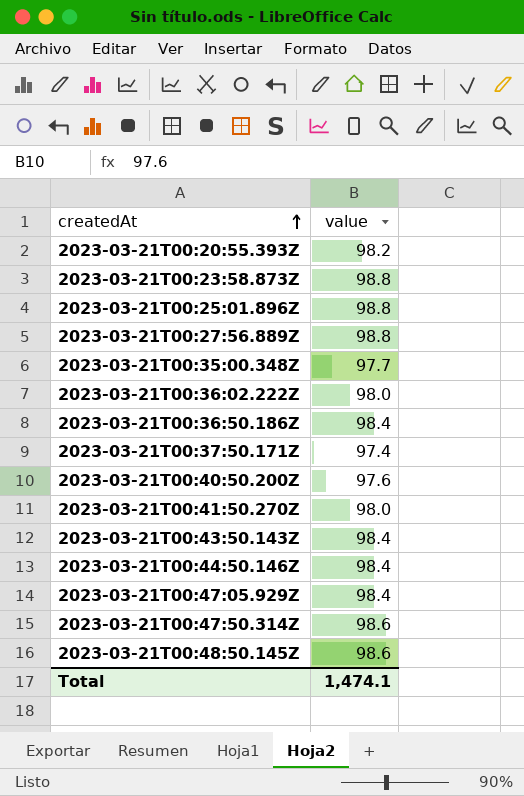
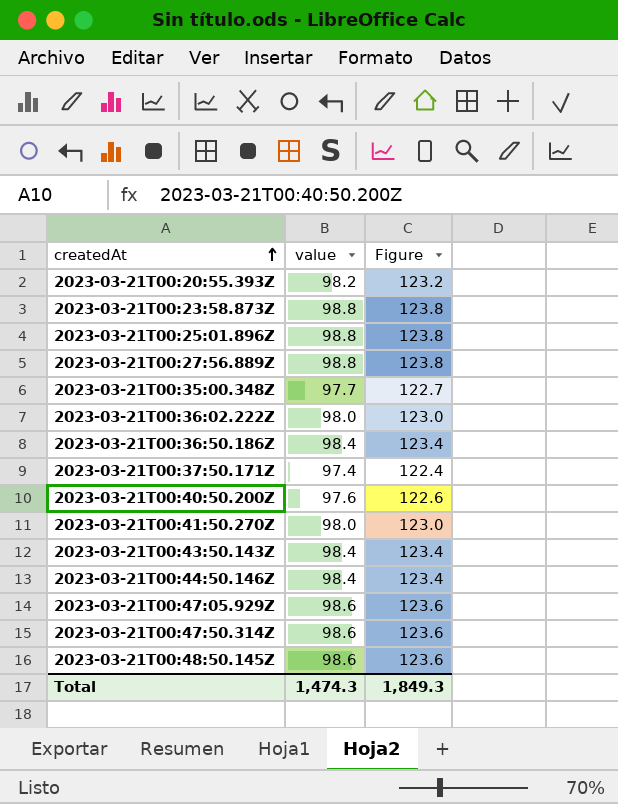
column Figure | formula: none -> [value] + 25
2023-03-21T00:47:05.929Z | value: 98.4 -> 98.6
Total | value: 1,474.1 -> 1,474.3

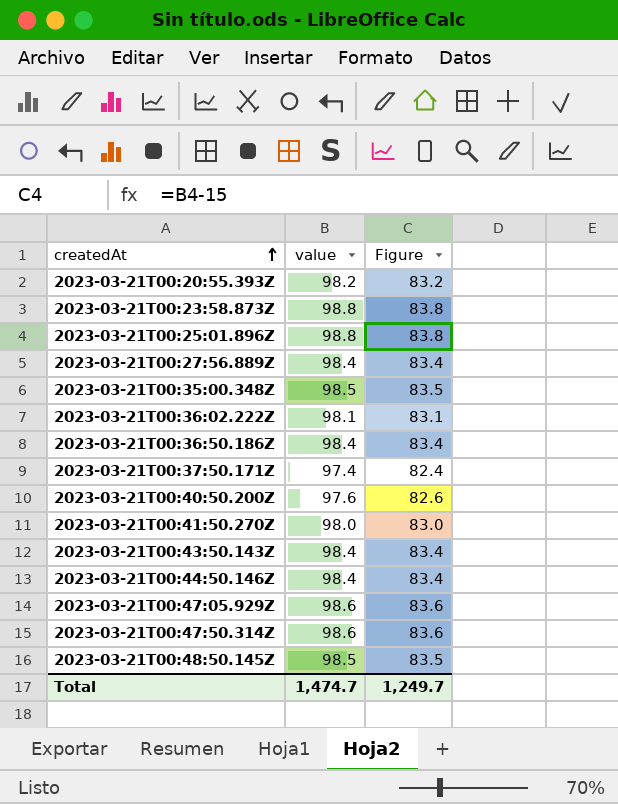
column Figure | formula: [value] + 25 -> [value] - 15
2023-03-21T00:27:56.889Z | value: 98.8 -> 98.4
2023-03-21T00:35:00.348Z | value: 97.7 -> 98.5
2023-03-21T00:36:02.222Z | value: 98.0 -> 98.1
2023-03-21T00:48:50.145Z | value: 98.6 -> 98.5
Total | value: 1,474.3 -> 1,474.7
Total | Figure: 1,849.3 -> 1,249.7

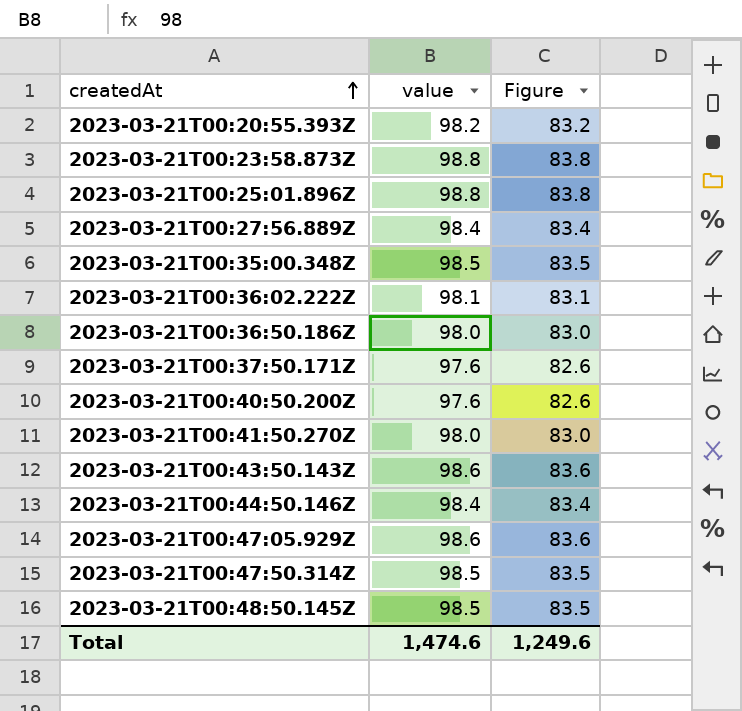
2023-03-21T00:36:50.186Z | value: 98.4 -> 98.0
2023-03-21T00:36:50.186Z | Figure: 83.4 -> 83.0
2023-03-21T00:37:50.171Z | value: 97.4 -> 97.6
2023-03-21T00:37:50.171Z | Figure: 82.4 -> 82.6
2023-03-21T00:43:50.143Z | value: 98.4 -> 98.6
2023-03-21T00:43:50.143Z | Figure: 83.4 -> 83.6
2023-03-21T00:47:50.314Z | value: 98.6 -> 98.5
2023-03-21T00:47:50.314Z | Figure: 83.6 -> 83.5
Total | value: 1,474.7 -> 1,474.6
Total | Figure: 1,249.7 -> 1,249.6

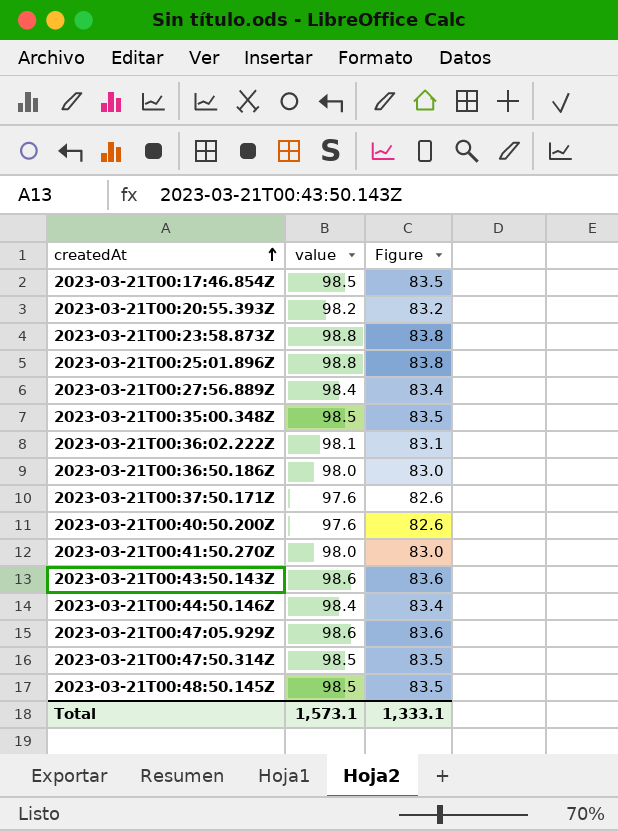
row 2023-03-21T00:17:46.854Z: none -> 98.5 | 83.5
Total | value: 1,474.6 -> 1,573.1
Total | Figure: 1,249.6 -> 1,333.1

